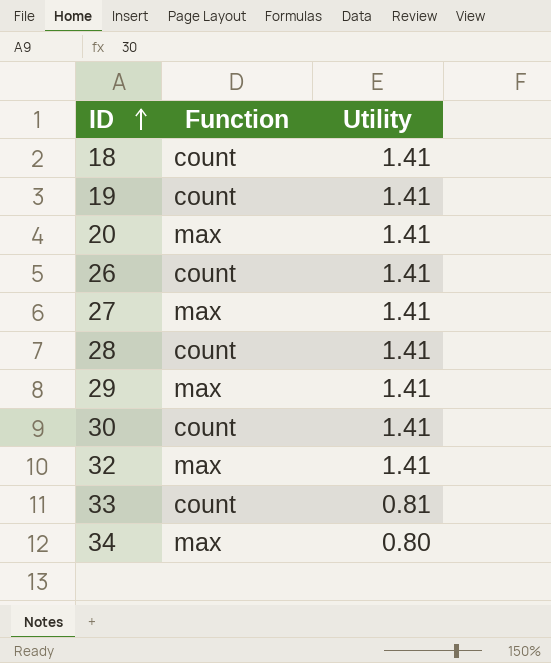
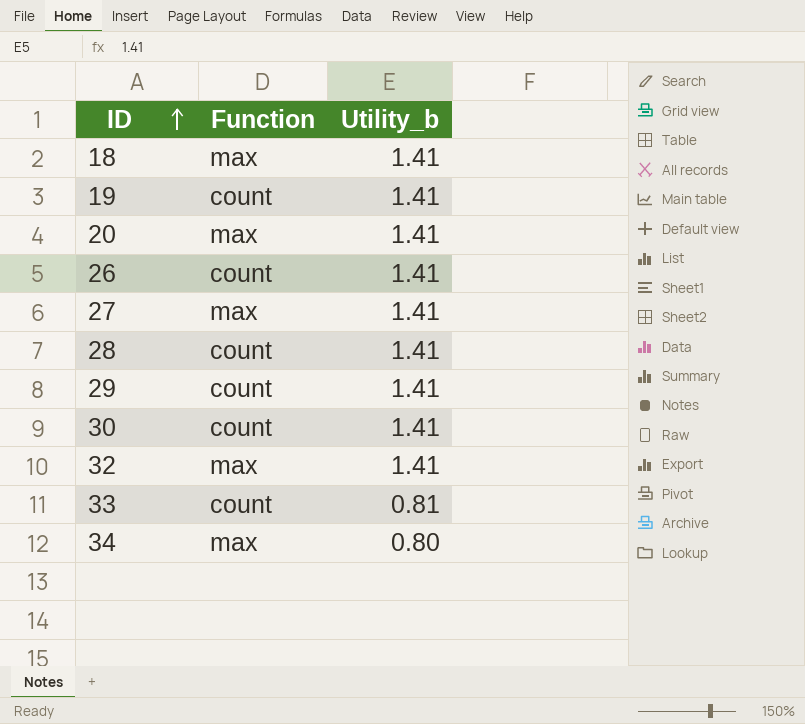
column name: Utility -> Utility_b
18 | Function: count -> max
29 | Function: max -> count

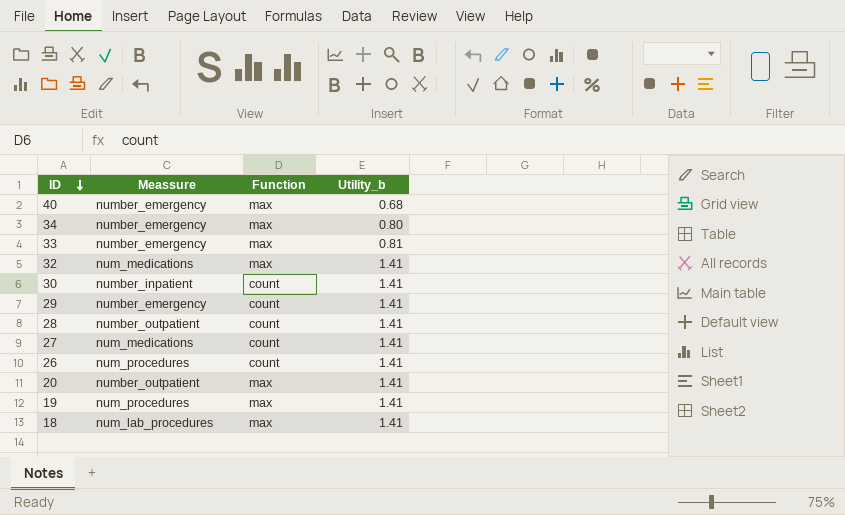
row order: ID ascending -> ID descending
column Meassure | position: none -> 2
row 40: none -> number_emergency | max | 0.68
33 | Function: count -> max
27 | Function: max -> count
19 | Function: count -> max

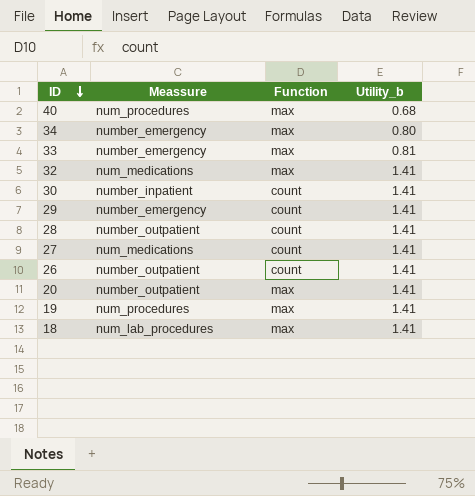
40 | Meassure: number_emergency -> num_procedures
26 | Meassure: num_procedures -> number_outpatient

